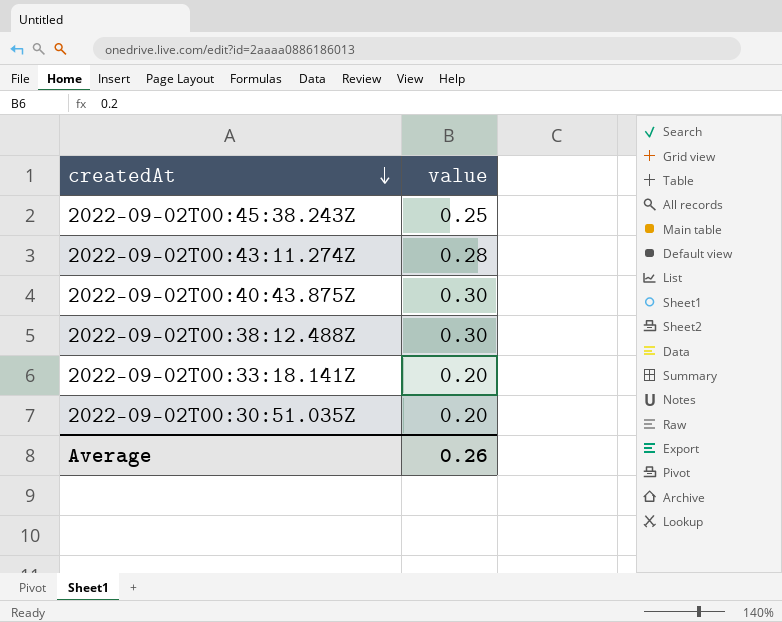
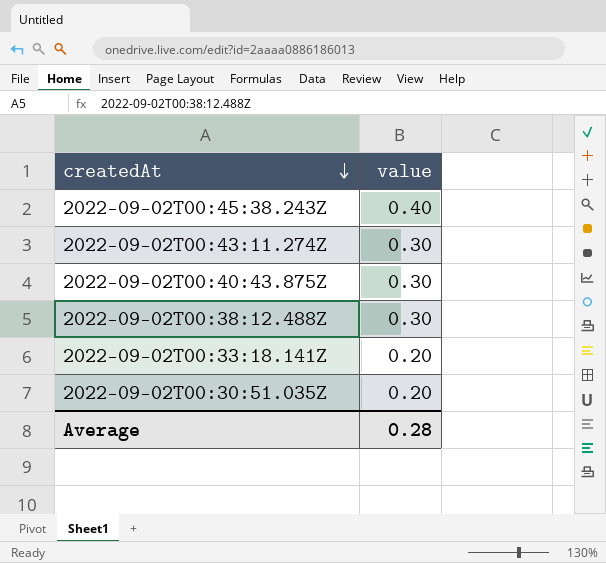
2022-09-02T00:45:38.243Z | value: 0.25 -> 0.40
2022-09-02T00:43:11.274Z | value: 0.28 -> 0.30
Average | value: 0.26 -> 0.28

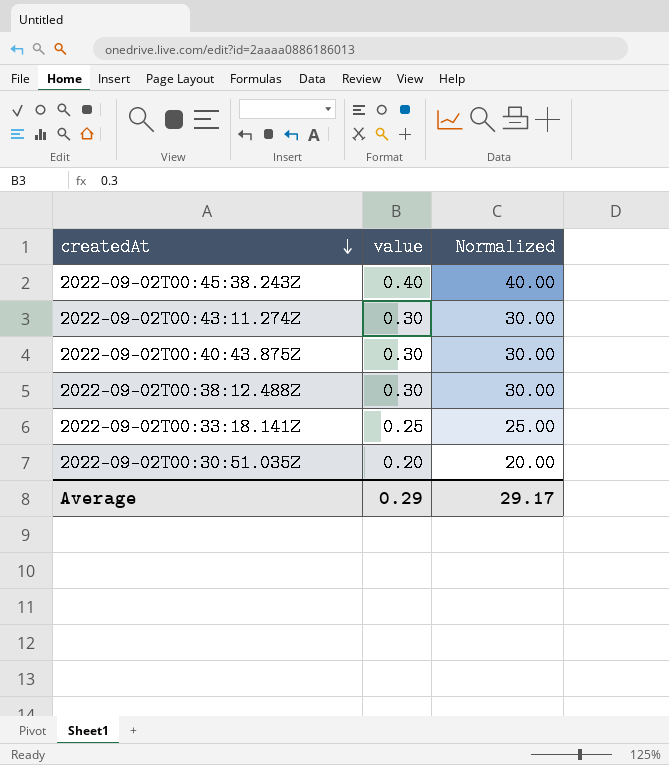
column Normalized | formula: none -> [value] * 100
2022-09-02T00:33:18.141Z | value: 0.20 -> 0.25
Average | value: 0.28 -> 0.29

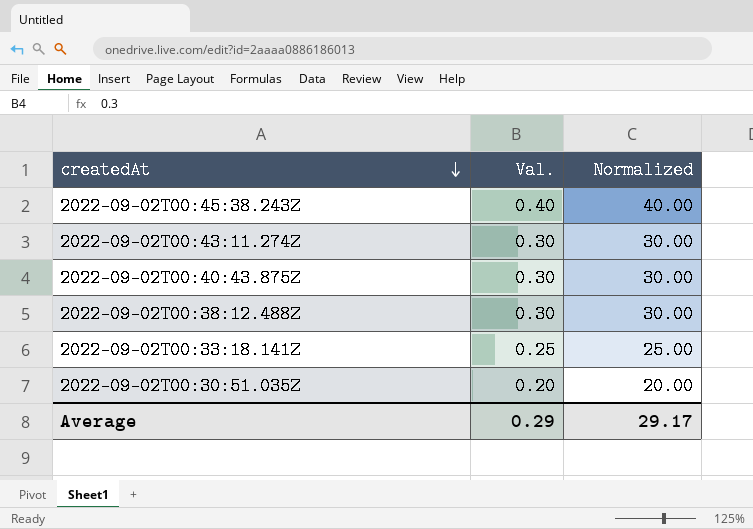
column name: value -> Val.

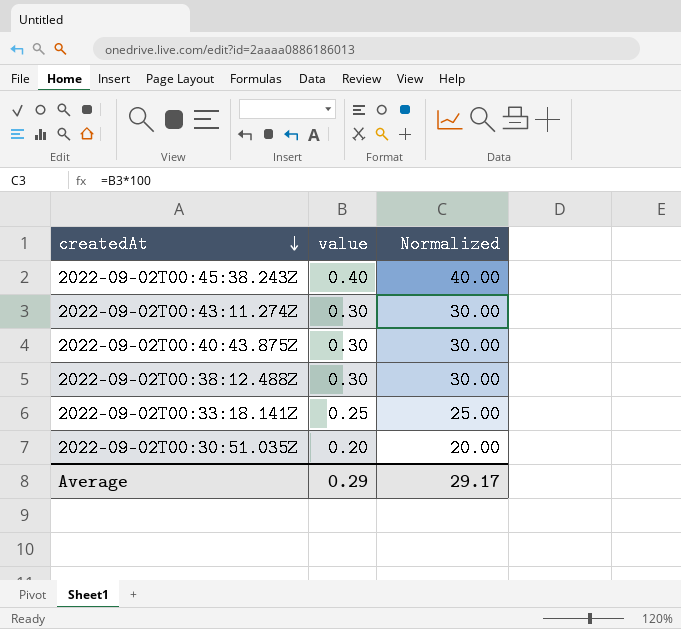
column name: Val. -> value

